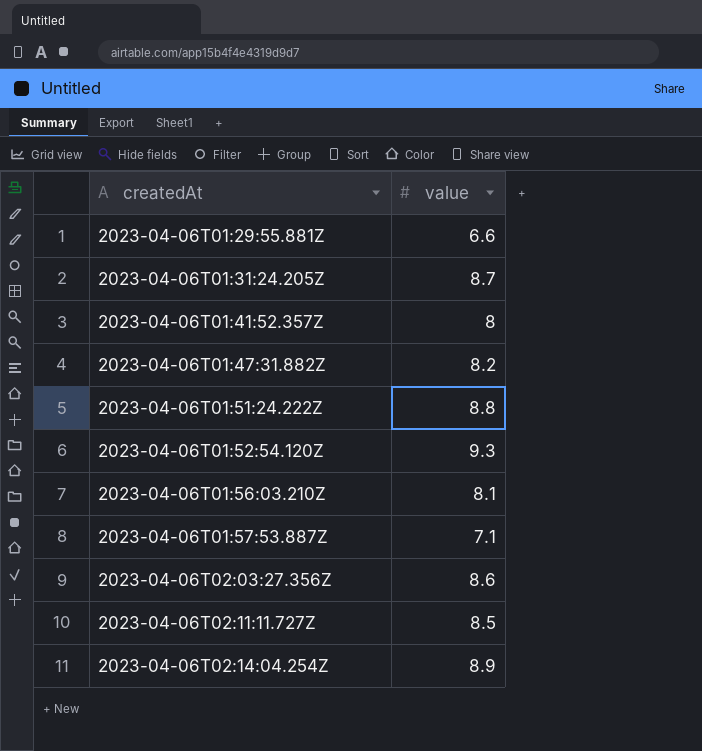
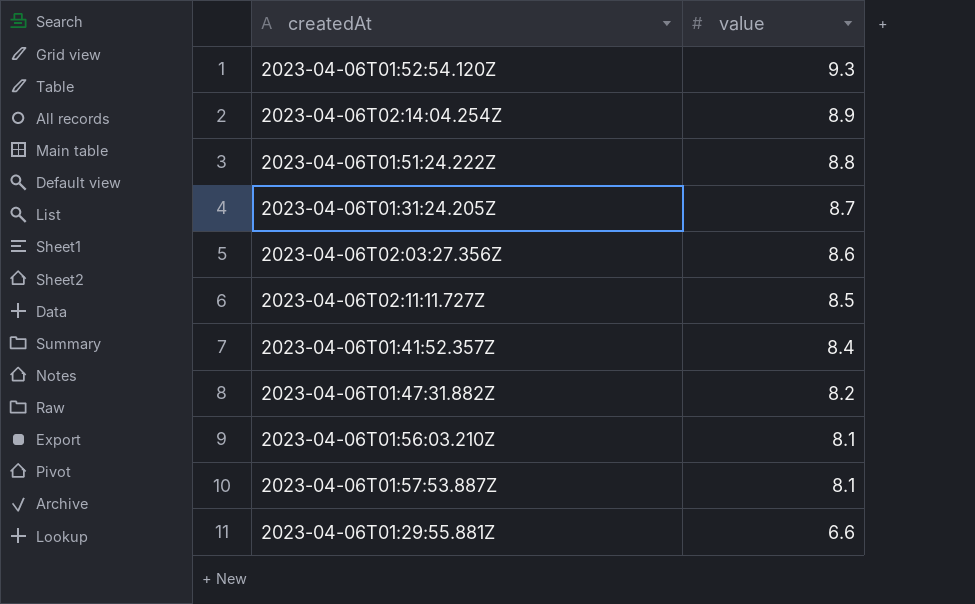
row order: createdAt ascending -> value descending
2023-04-06T01:41:52.357Z | value: 8 -> 8.4
2023-04-06T01:57:53.887Z | value: 7.1 -> 8.1

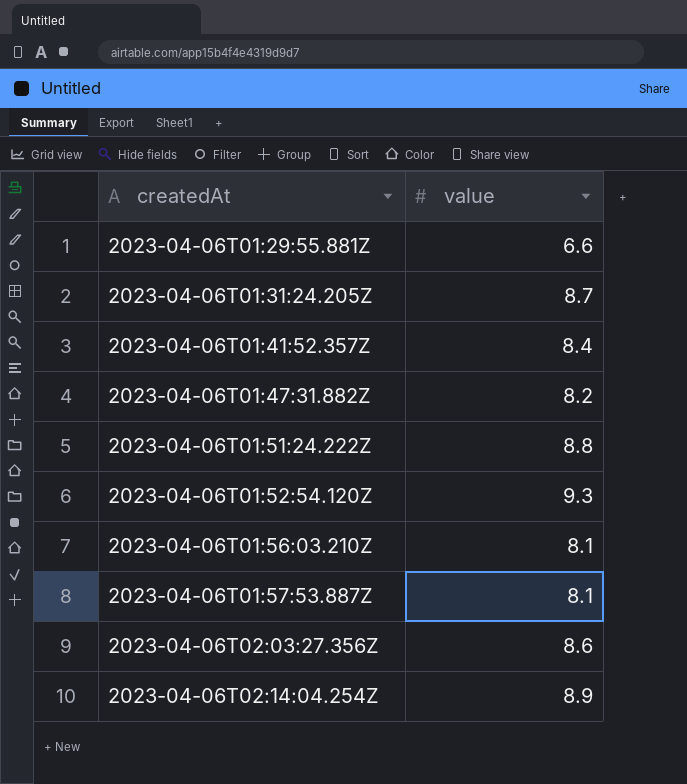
row order: value descending -> createdAt ascending
row 2023-04-06T02:11:11.727Z: 8.5 -> none

